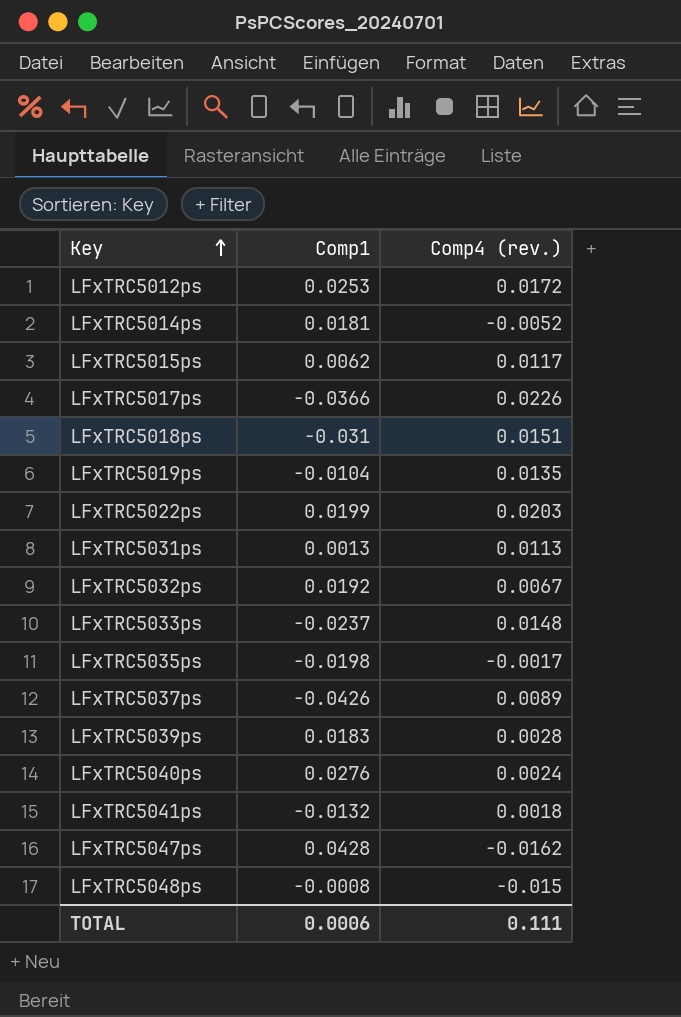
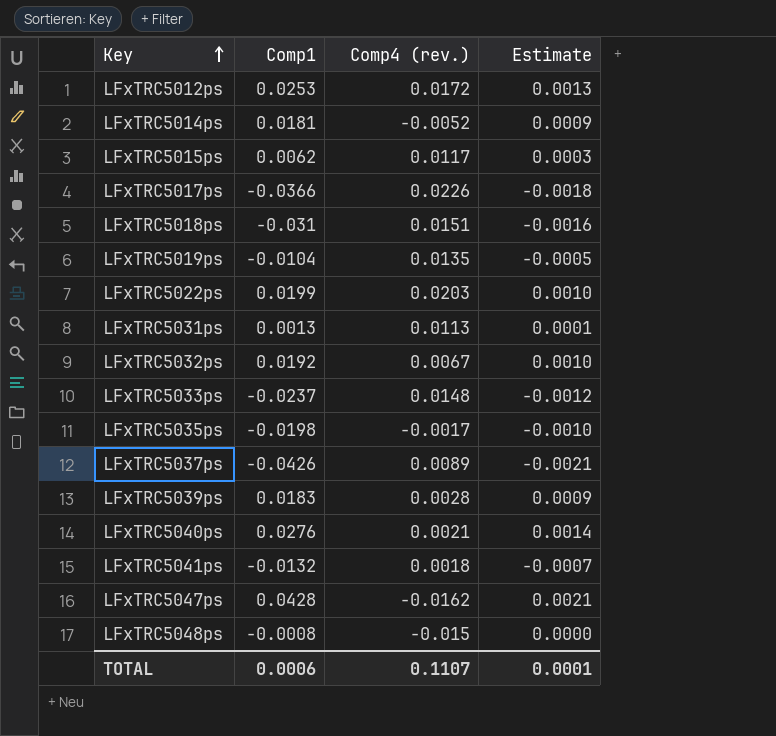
column Estimate | formula: none -> [Comp1] * 0.05
LFxTRC5040ps | Comp4 (rev.): 0.0024 -> 0.0021
TOTAL | Comp4 (rev.): 0.111 -> 0.1107

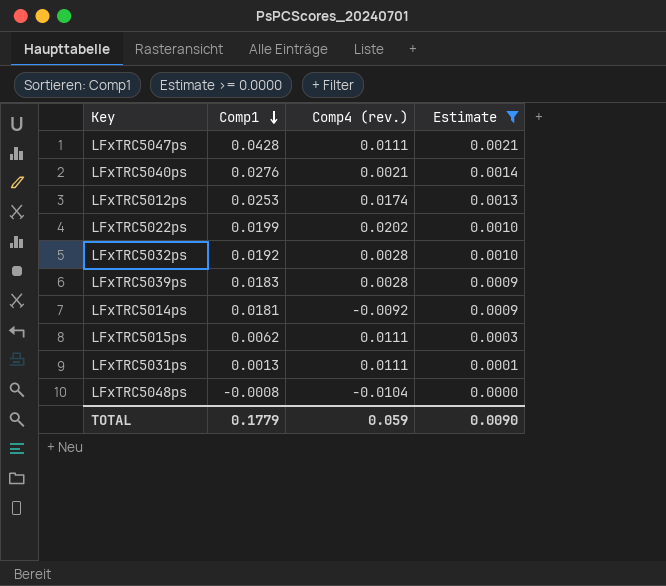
filter: none -> Estimate >= 0.0000
row order: Key ascending -> Comp1 descending
LFxTRC5047ps | Comp4 (rev.): -0.0162 -> 0.0111
LFxTRC5012ps | Comp4 (rev.): 0.0172 -> 0.0174
LFxTRC5022ps | Comp4 (rev.): 0.0203 -> 0.0202
LFxTRC5032ps | Comp4 (rev.): 0.0067 -> 0.0028
LFxTRC5014ps | Comp4 (rev.): -0.0052 -> -0.0092
LFxTRC5015ps | Comp4 (rev.): 0.0117 -> 0.0111
LFxTRC5031ps | Comp4 (rev.): 0.0113 -> 0.0111
LFxTRC5048ps | Comp4 (rev.): -0.015 -> -0.0104
TOTAL | Comp1: 0.0006 -> 0.1779
TOTAL | Comp4 (rev.): 0.1107 -> 0.059
TOTAL | Estimate: 0.0001 -> 0.0090

